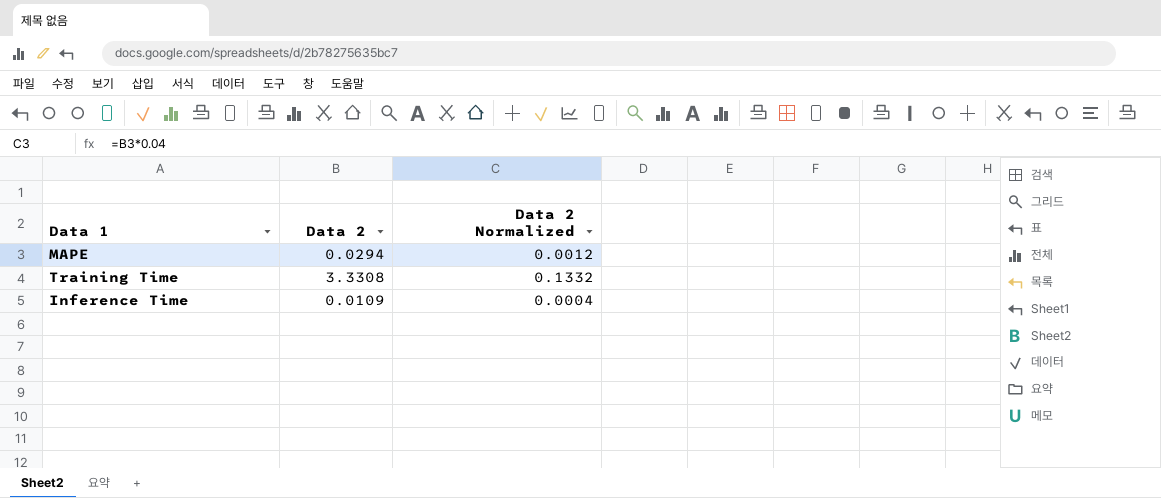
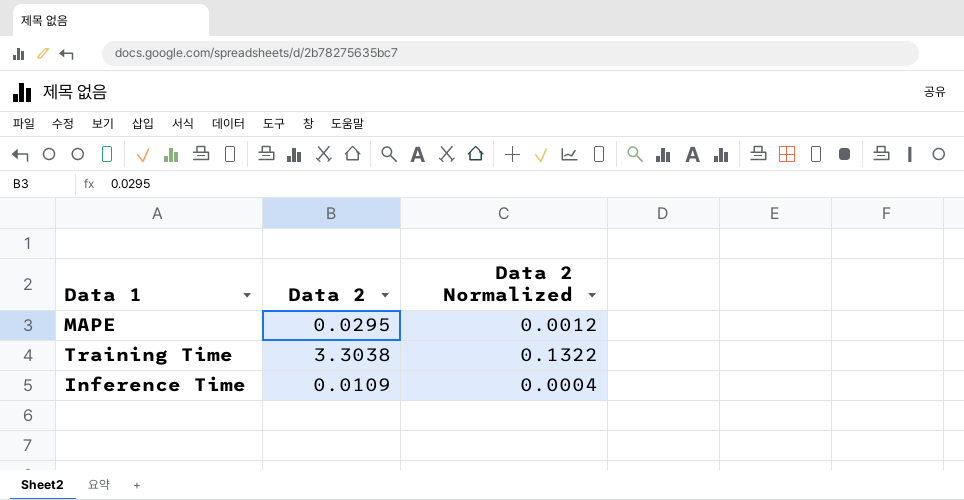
MAPE | Data 2: 0.0294 -> 0.0295
Training Time | Data 2: 3.3308 -> 3.3038
Training Time | Data 2 Normalized: 0.1332 -> 0.1322

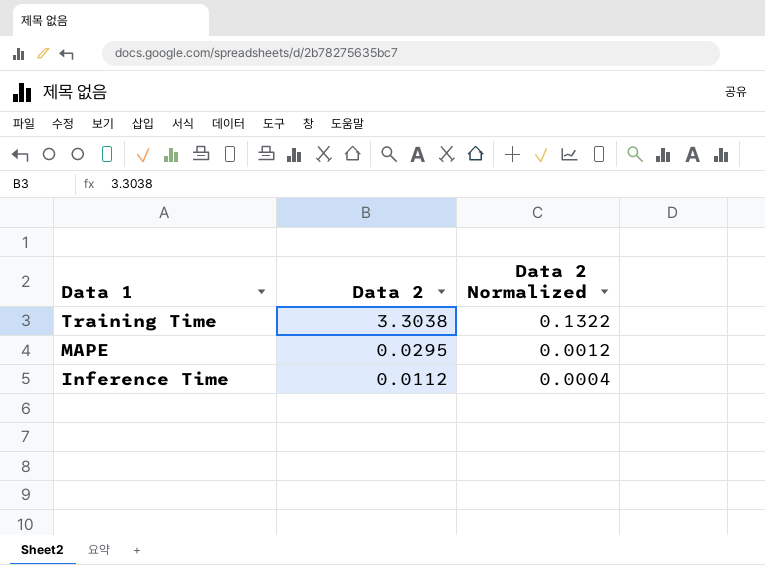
row order: none -> Data 1 descending
Inference Time | Data 2: 0.0109 -> 0.0112

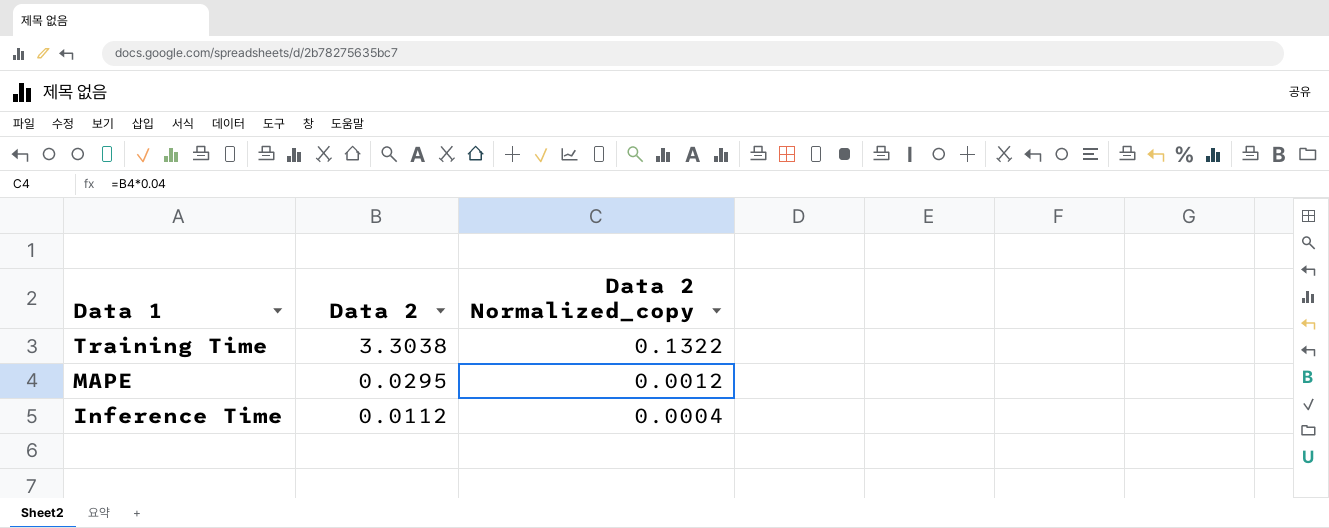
column name: Data 2 Normalized -> Data 2 Normalized_copy

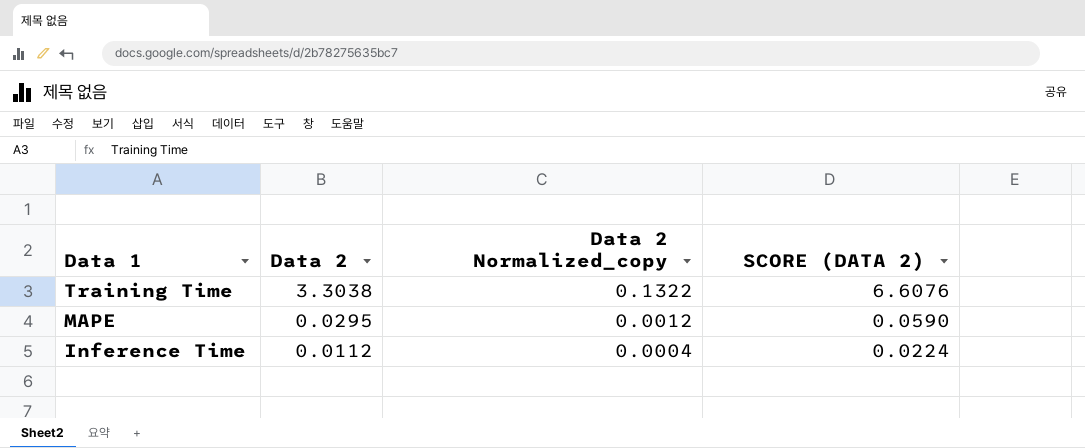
column SCORE (DATA 2) | formula: none -> [Data 2] * 2

